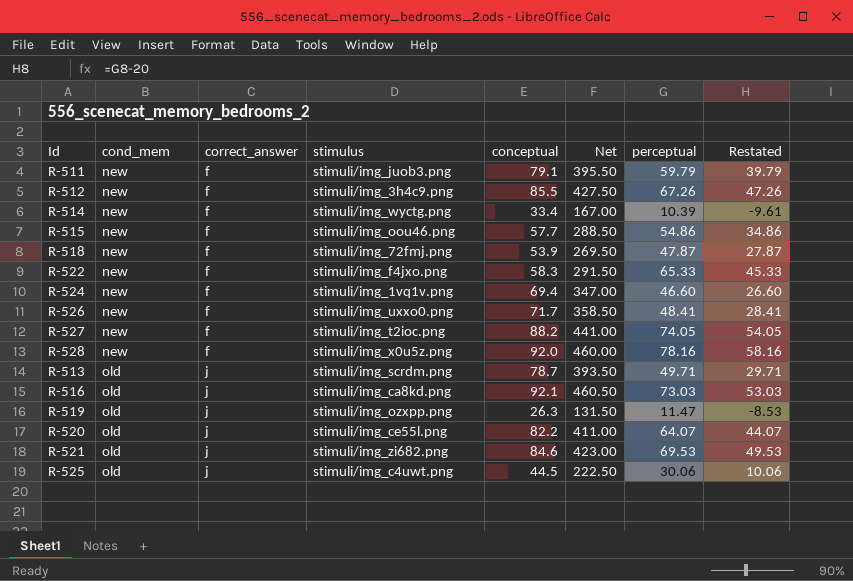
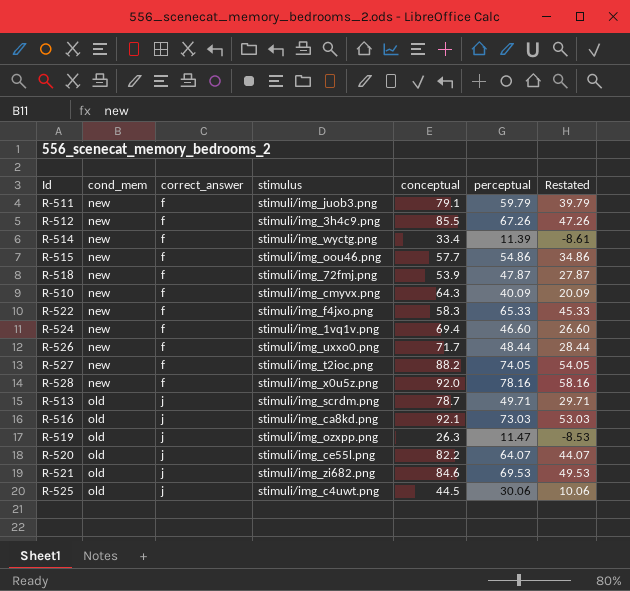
column Net | formula: [conceptual] * 5 -> none
R-514 | perceptual: 10.39 -> 11.39
R-514 | Restated: -9.61 -> -8.61
row R-510: none -> new | f | stimuli/img_cmyvx.png | 64.3 | 40.09 | 20.09
R-526 | perceptual: 48.41 -> 48.44
R-526 | Restated: 28.41 -> 28.44

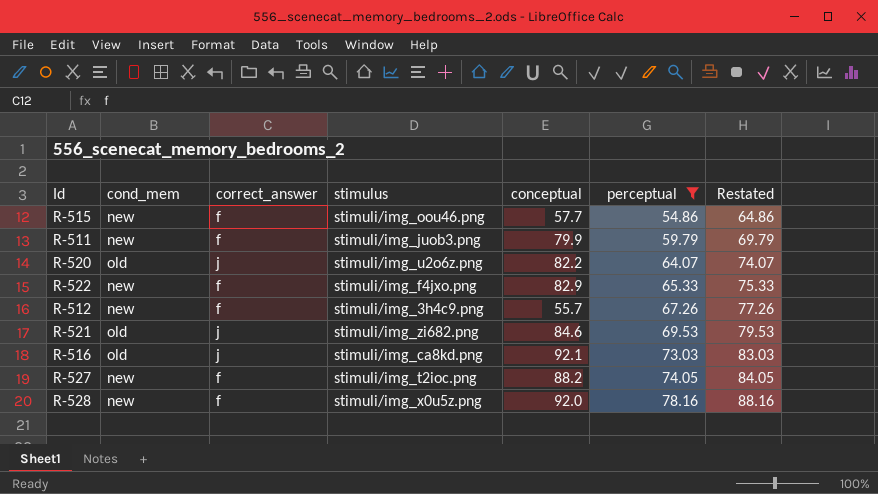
filter: none -> perceptual >= 54.86
row order: cond_mem ascending -> perceptual ascending
column Restated | formula: [perceptual] - 20 -> [perceptual] + 10
R-511 | conceptual: 79.1 -> 79.9
R-520 | stimulus: stimuli/img_ce55l.png -> stimuli/img_u2o6z.png
R-522 | conceptual: 58.3 -> 82.9
R-512 | conceptual: 85.5 -> 55.7

